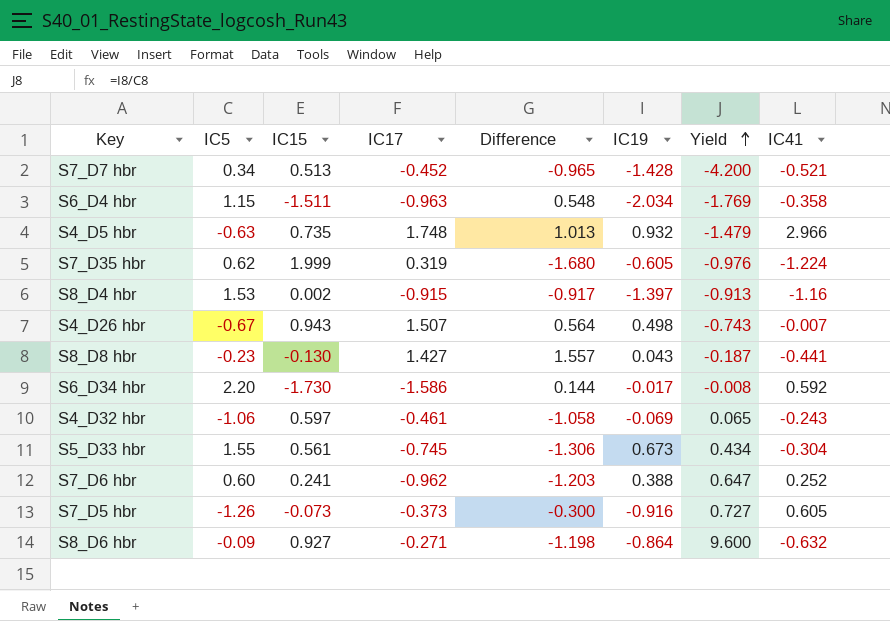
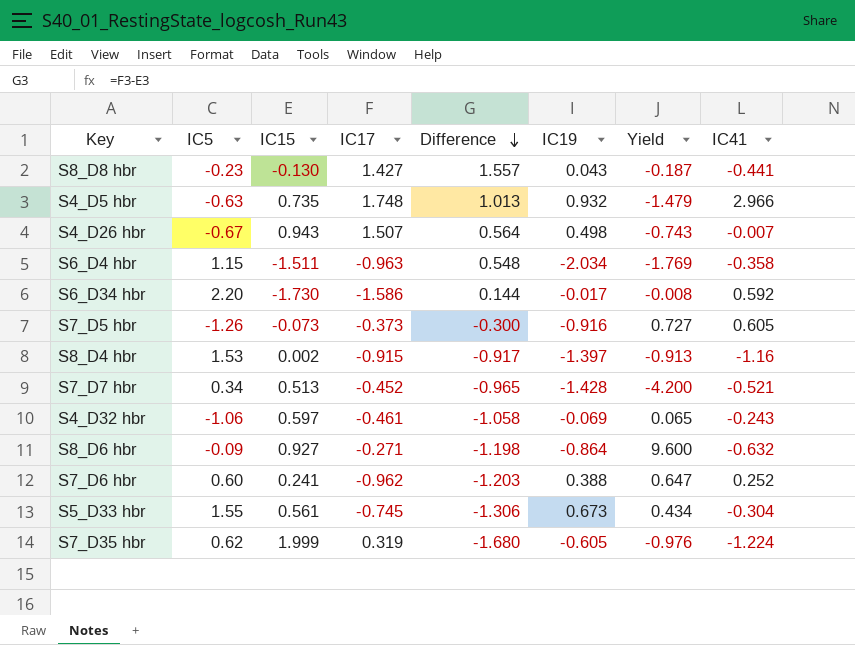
row order: Yield ascending -> Difference descending

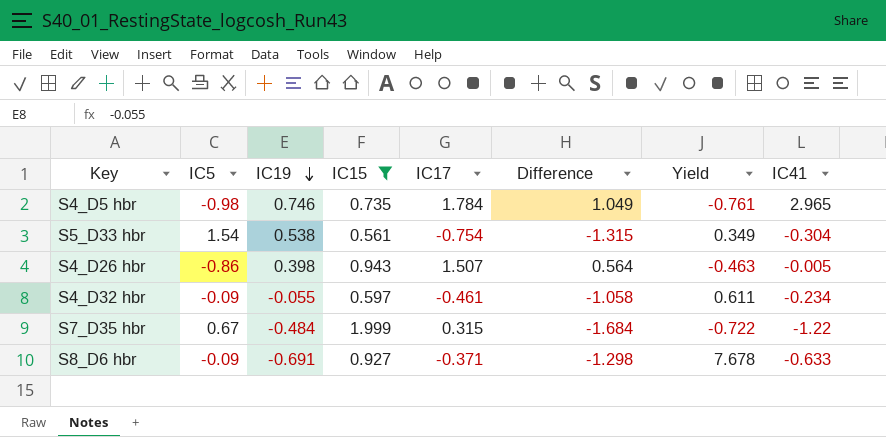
filter: none -> IC15 >= 0.561
row order: Difference descending -> IC19 descending
column IC19 | position: 6 -> 3
S4_D5 hbr | IC5: -0.63 -> -0.98
S4_D5 hbr | IC19: 0.932 -> 0.746
S4_D5 hbr | IC17: 1.748 -> 1.784
S4_D5 hbr | Difference: 1.013 -> 1.049
S4_D5 hbr | Yield: -1.479 -> -0.761
S4_D5 hbr | IC41: 2.966 -> 2.965
S5_D33 hbr | IC5: 1.55 -> 1.54
S5_D33 hbr | IC19: 0.673 -> 0.538
S5_D33 hbr | IC17: -0.745 -> -0.754
S5_D33 hbr | Difference: -1.306 -> -1.315
S5_D33 hbr | Yield: 0.434 -> 0.349
S4_D26 hbr | IC5: -0.67 -> -0.86
S4_D26 hbr | IC19: 0.498 -> 0.398
S4_D26 hbr | Yield: -0.743 -> -0.463
S4_D26 hbr | IC41: -0.007 -> -0.005
S4_D32 hbr | IC5: -1.06 -> -0.09
S4_D32 hbr | IC19: -0.069 -> -0.055
S4_D32 hbr | Yield: 0.065 -> 0.611
S4_D32 hbr | IC41: -0.243 -> -0.234
S7_D35 hbr | IC5: 0.62 -> 0.67
S7_D35 hbr | IC19: -0.605 -> -0.484
S7_D35 hbr | IC17: 0.319 -> 0.315
S7_D35 hbr | Difference: -1.680 -> -1.684
S7_D35 hbr | Yield: -0.976 -> -0.722
S7_D35 hbr | IC41: -1.224 -> -1.22
S8_D6 hbr | IC19: -0.864 -> -0.691
S8_D6 hbr | IC17: -0.271 -> -0.371
S8_D6 hbr | Difference: -1.198 -> -1.298
S8_D6 hbr | Yield: 9.600 -> 7.678
S8_D6 hbr | IC41: -0.632 -> -0.633

